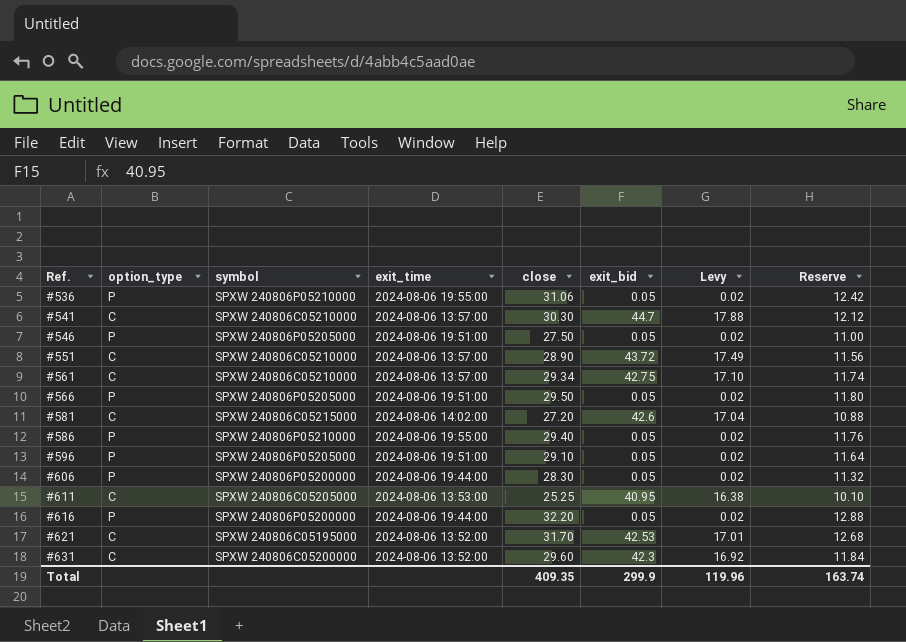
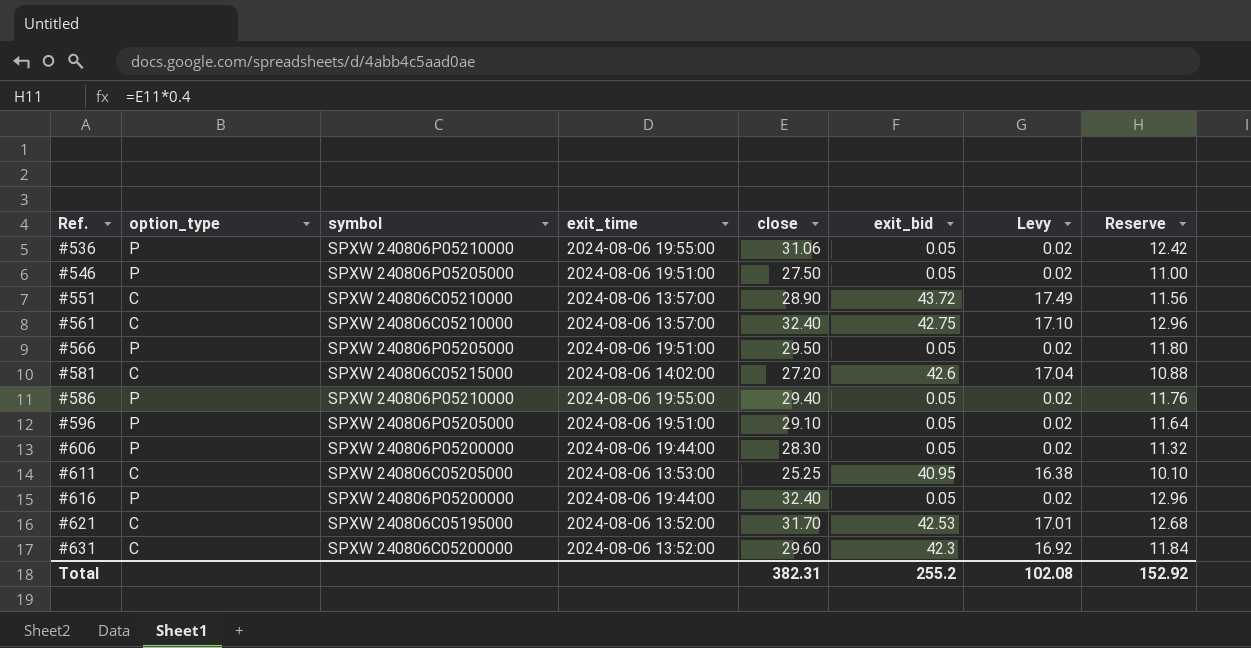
row #541: C | SPXW 240806C05210000 | 2024-08-06 13:57:00 | 30.30 | 44.7 | 17.88 | 12.12 -> none
#561 | close: 29.34 -> 32.40
#561 | Reserve: 11.74 -> 12.96
#616 | close: 32.20 -> 32.40
#616 | Reserve: 12.88 -> 12.96
Total | close: 409.35 -> 382.31
Total | exit_bid: 299.9 -> 255.2
Total | Levy: 119.96 -> 102.08
Total | Reserve: 163.74 -> 152.92

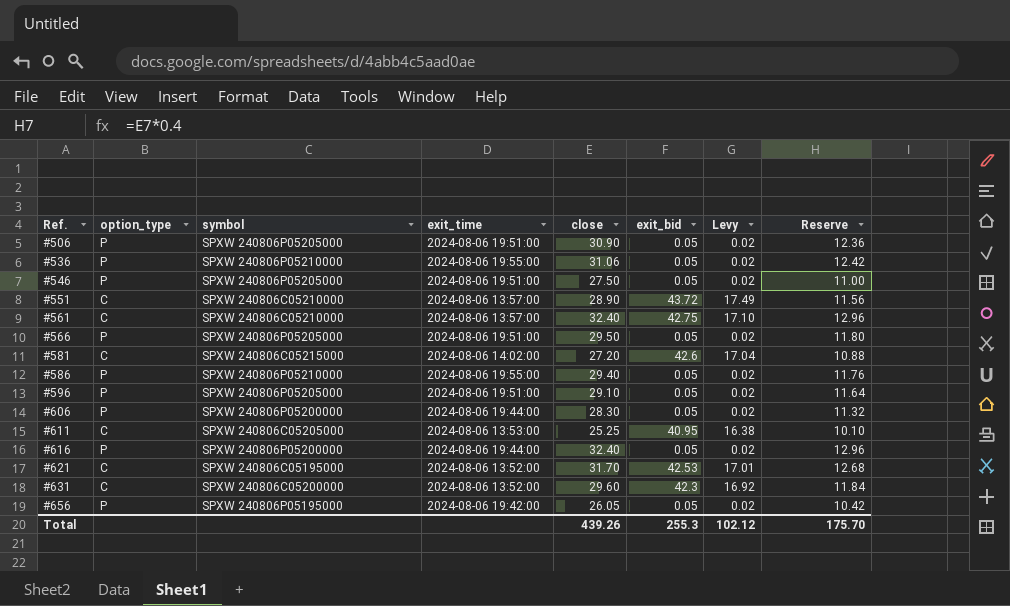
row #506: none -> P | SPXW 240806P05205000 | 2024-08-06 19:51:00 | 30.90 | 0.05 | 0.02 | 12.36
row #656: none -> P | SPXW 240806P05195000 | 2024-08-06 19:42:00 | 26.05 | 0.05 | 0.02 | 10.42
Total | close: 382.31 -> 439.26
Total | exit_bid: 255.2 -> 255.3
Total | Levy: 102.08 -> 102.12
Total | Reserve: 152.92 -> 175.70

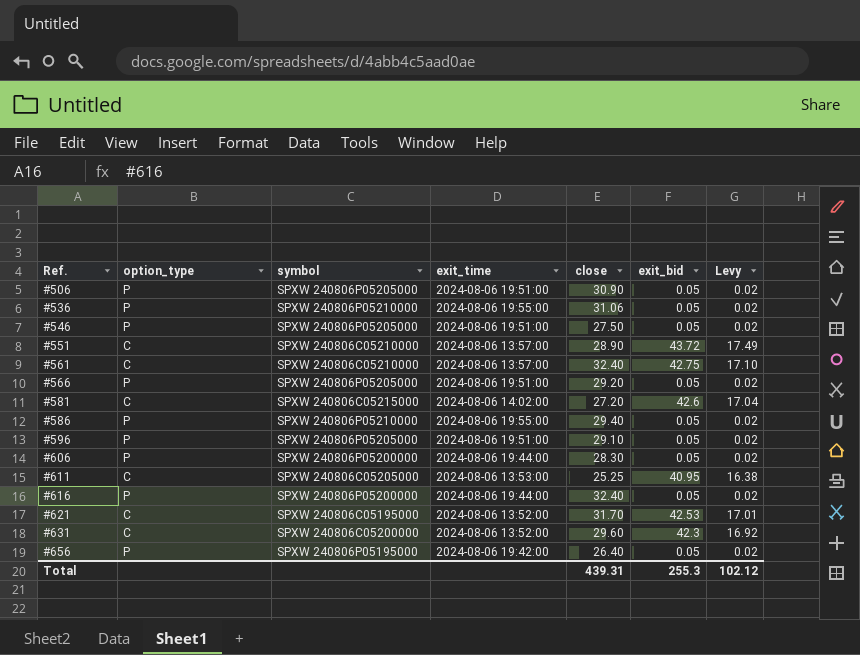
column Reserve | formula: [close] * 0.4 -> none
#566 | close: 29.50 -> 29.20
#656 | close: 26.05 -> 26.40
Total | close: 439.26 -> 439.31

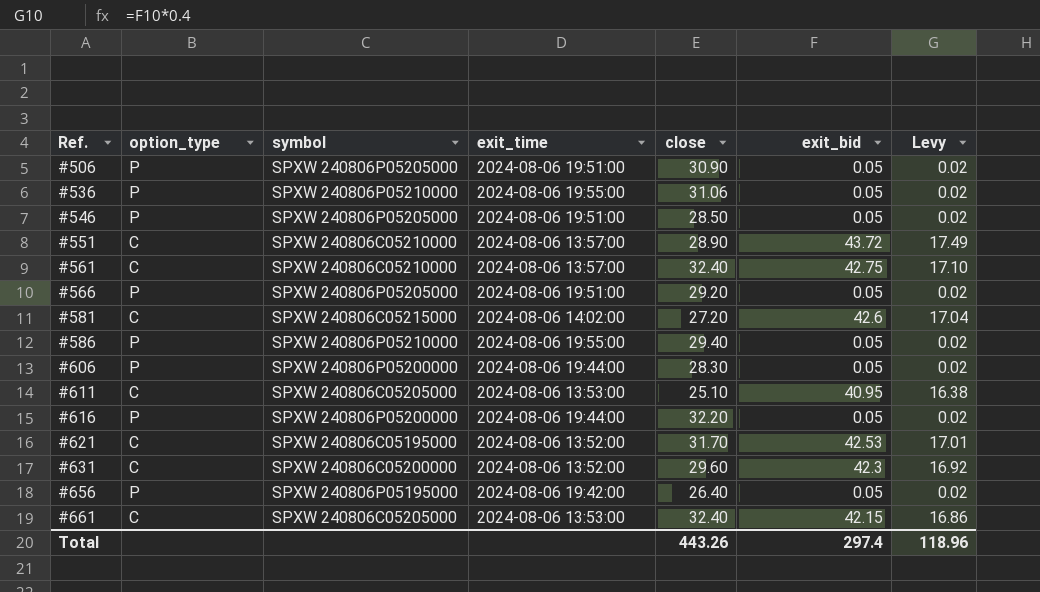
row #596: P | SPXW 240806P05205000 | 2024-08-06 19:51:00 | 29.10 | 0.05 | 0.02 -> none
#546 | close: 27.50 -> 28.50
#611 | close: 25.25 -> 25.10
#616 | close: 32.40 -> 32.20
row #661: none -> C | SPXW 240806C05205000 | 2024-08-06 13:53:00 | 32.40 | 42.15 | 16.86
Total | close: 439.31 -> 443.26
Total | exit_bid: 255.3 -> 297.4
Total | Levy: 102.12 -> 118.96

